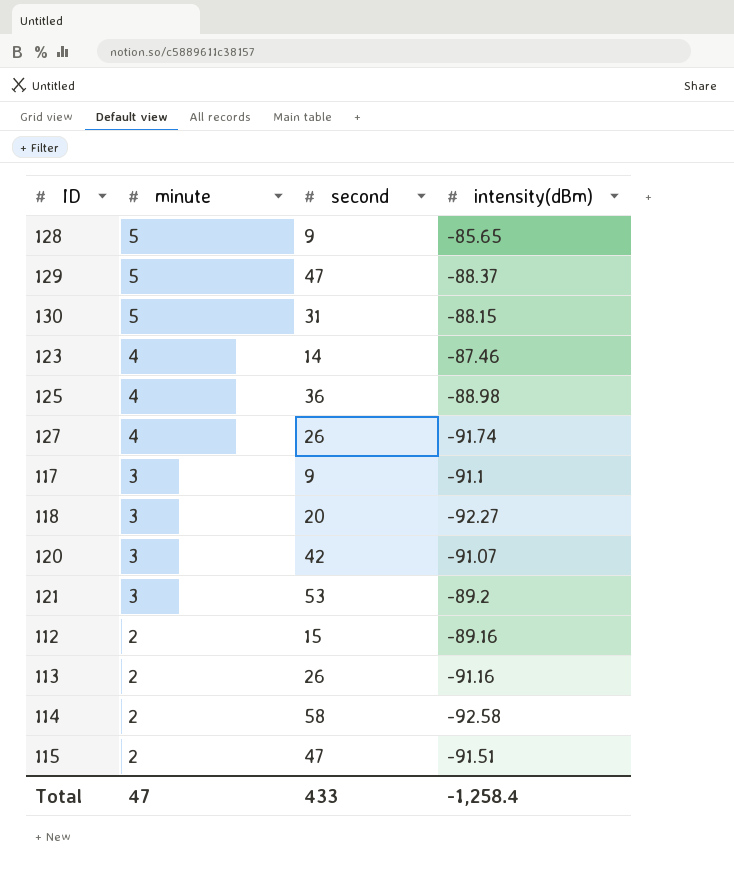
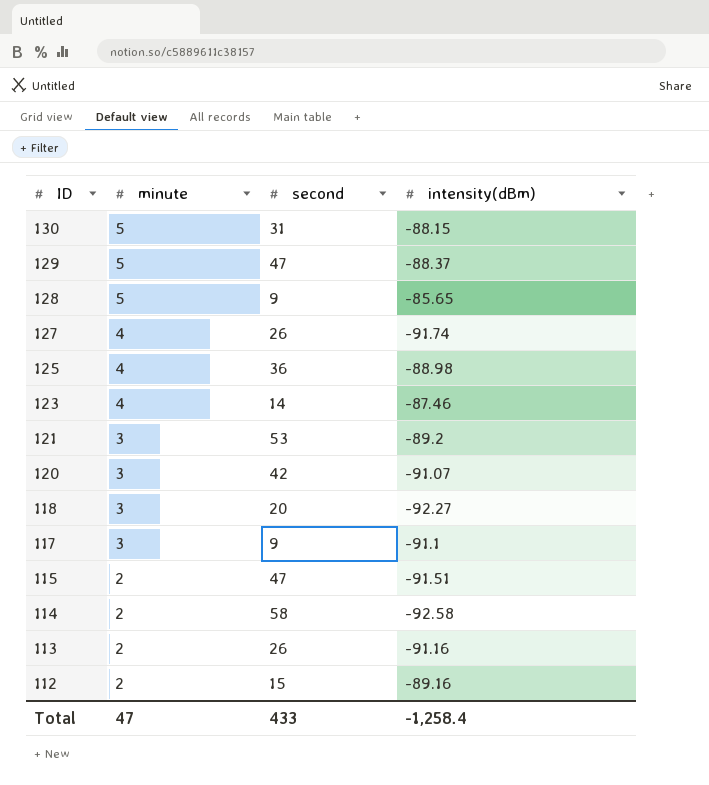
row order: minute descending -> ID descending

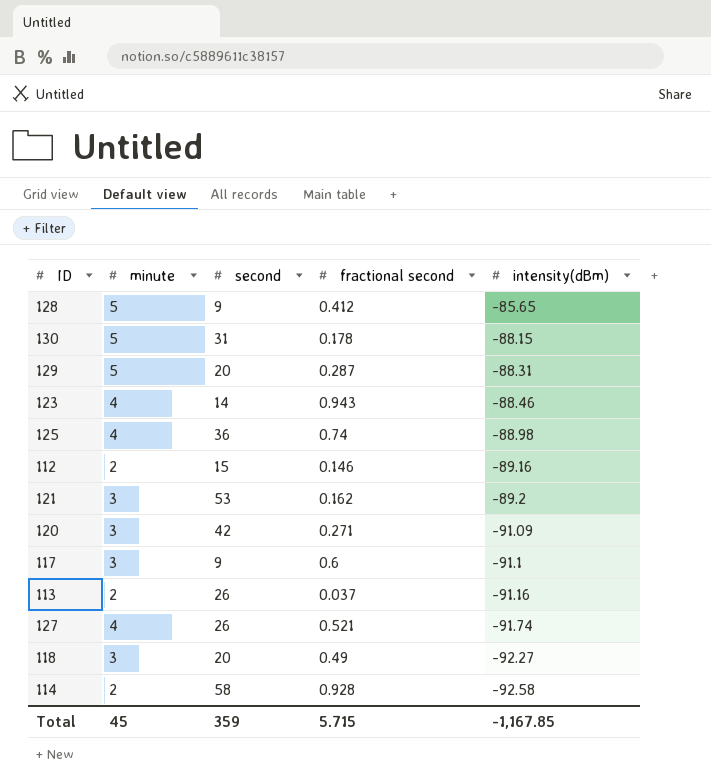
row order: ID descending -> intensity(dBm) descending
column fractional second | position: none -> 4
row 115: 2 | 47 | -91.51 -> none
129 | second: 47 -> 20
129 | intensity(dBm): -88.37 -> -88.31
123 | intensity(dBm): -87.46 -> -88.46
120 | intensity(dBm): -91.07 -> -91.09
Total | minute: 47 -> 45
Total | second: 433 -> 359
Total | intensity(dBm): -1,258.4 -> -1,167.85

